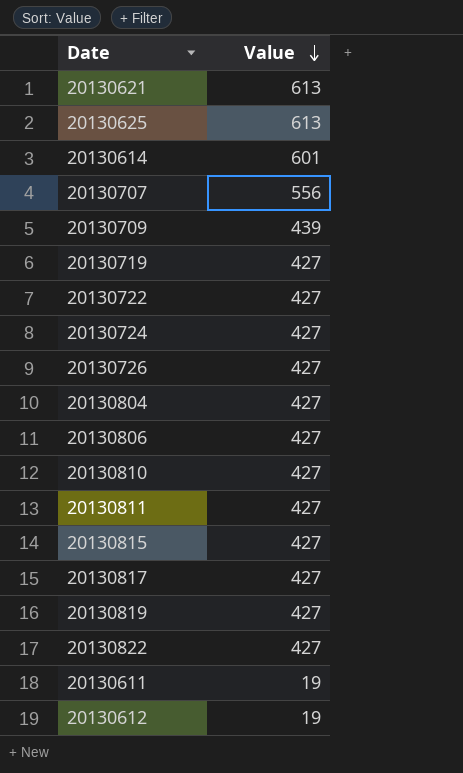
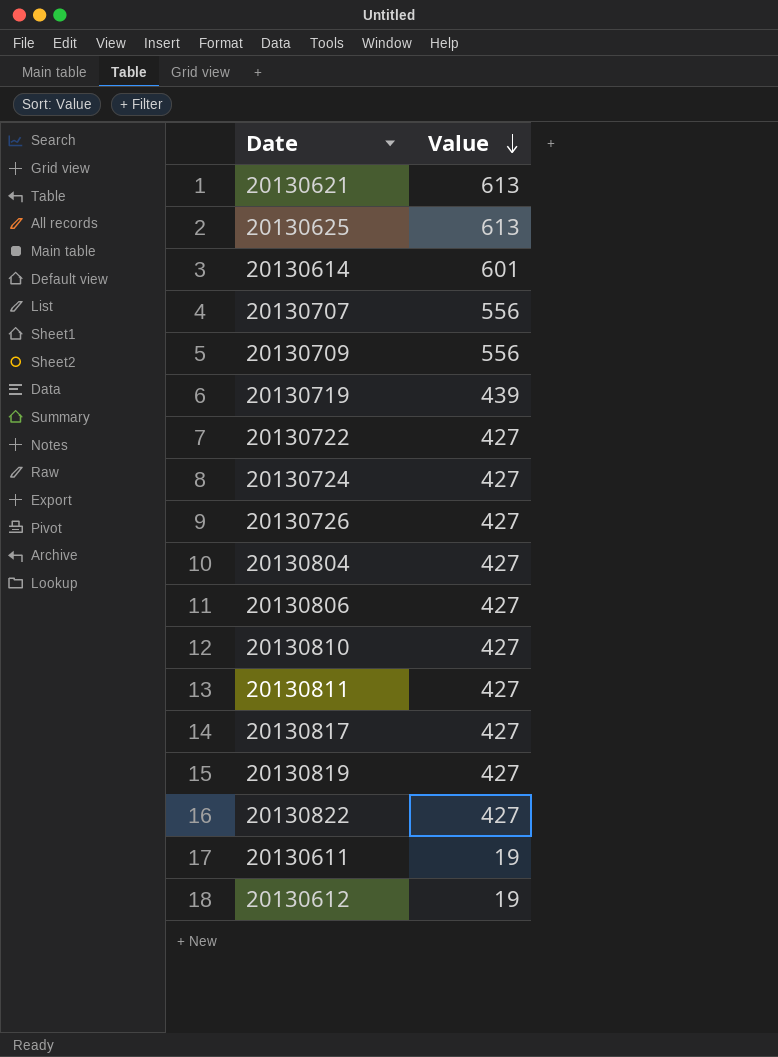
row 20130815: 427 -> none
20130709 | Value: 439 -> 556
20130719 | Value: 427 -> 439

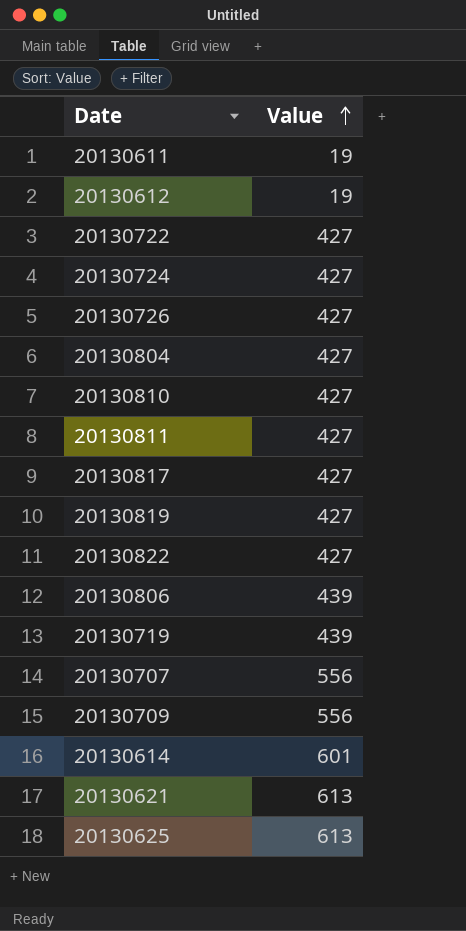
row order: Value descending -> Value ascending
20130806 | Value: 427 -> 439

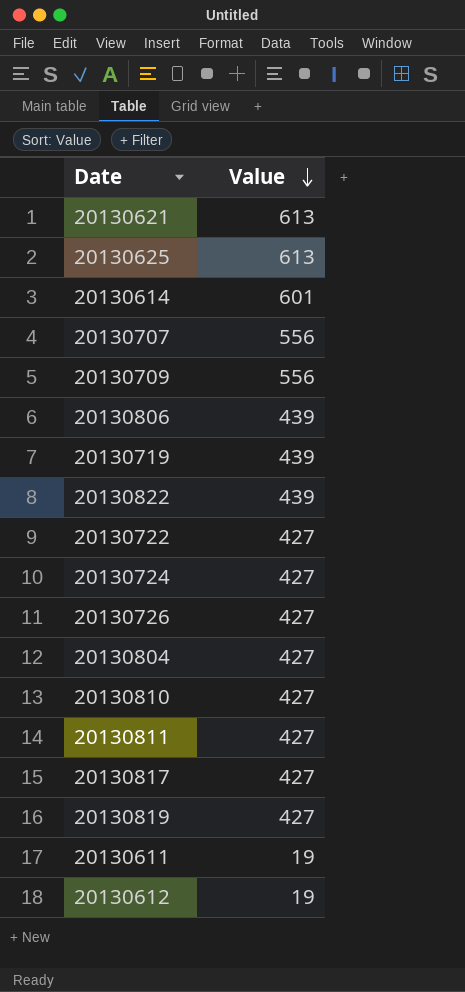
row order: Value ascending -> Value descending
20130822 | Value: 427 -> 439

